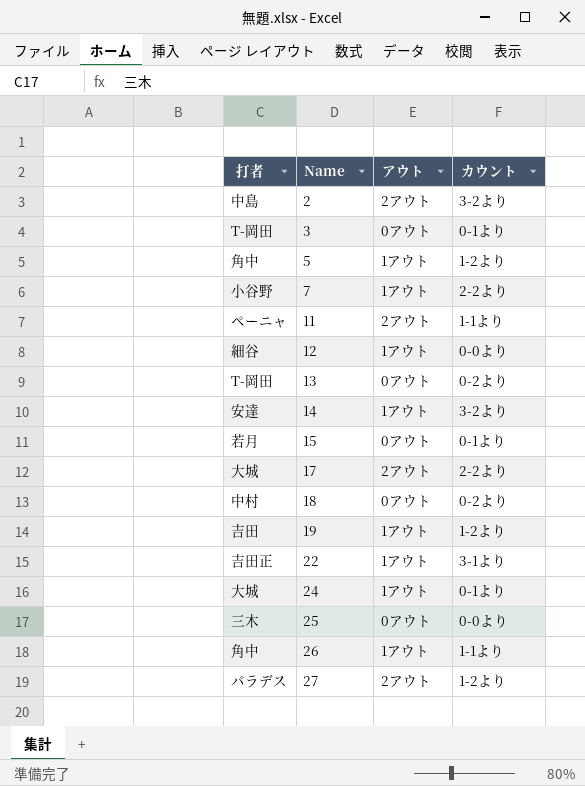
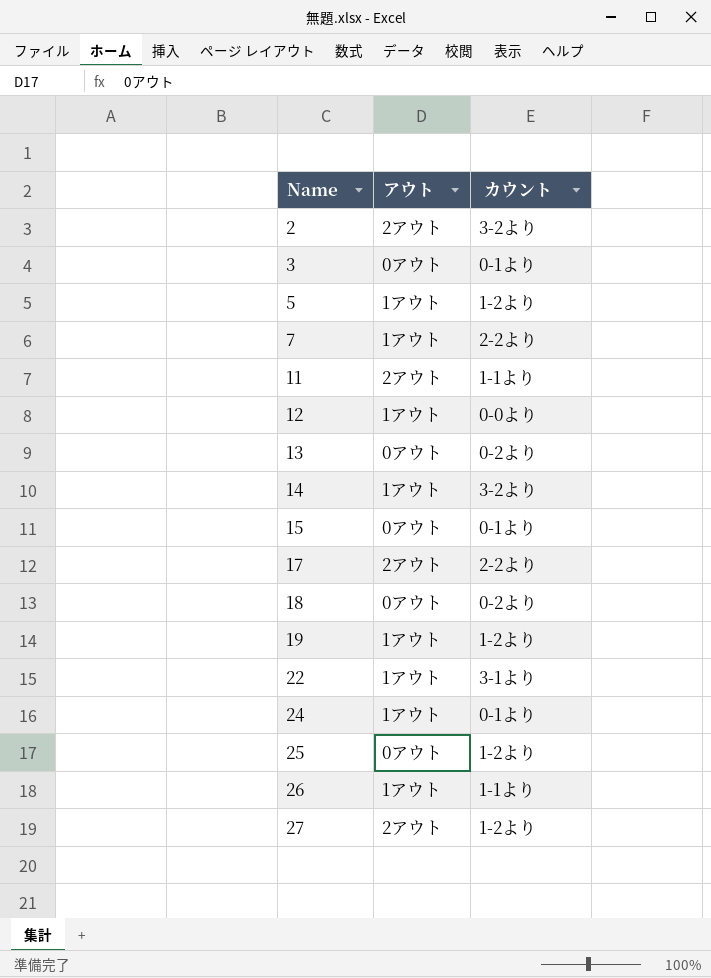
column 打者 | position: 1 -> none
25 | カウント: 0-0より -> 1-2より

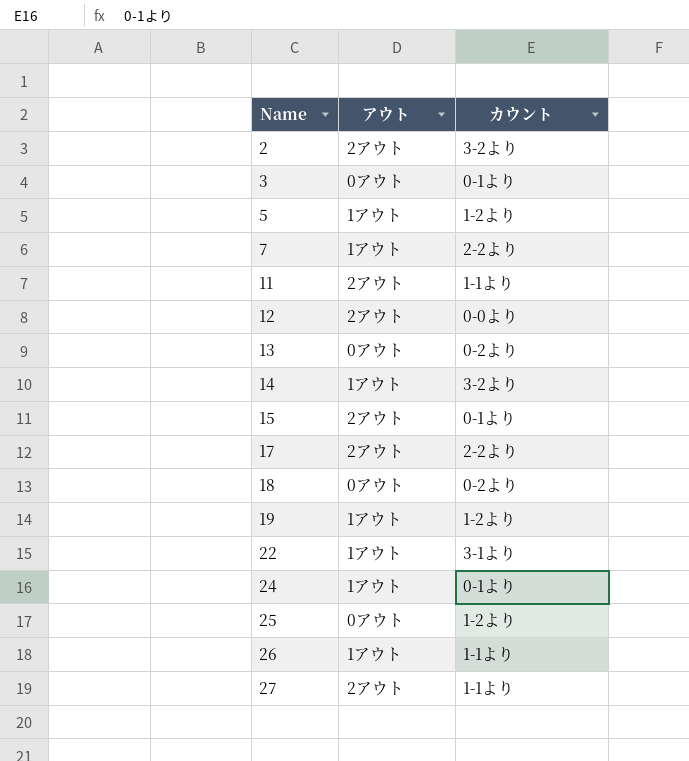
12 | アウト: 1アウト -> 2アウト
15 | アウト: 0アウト -> 2アウト
27 | カウント: 1-2より -> 1-1より

